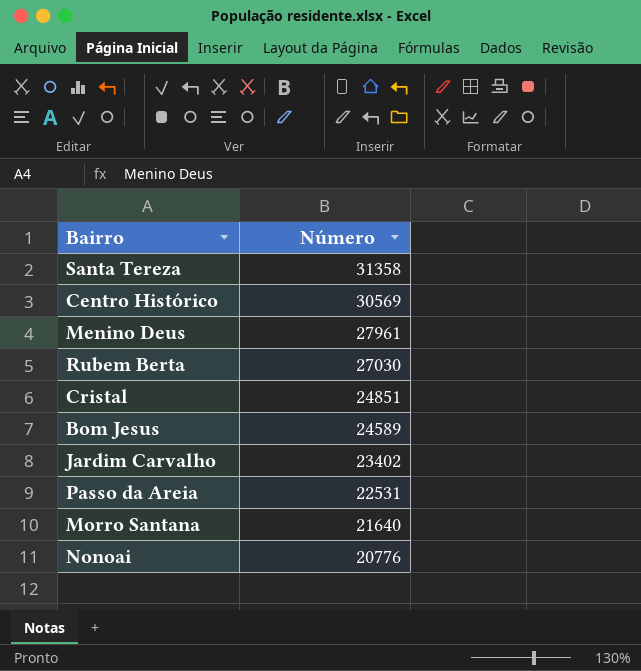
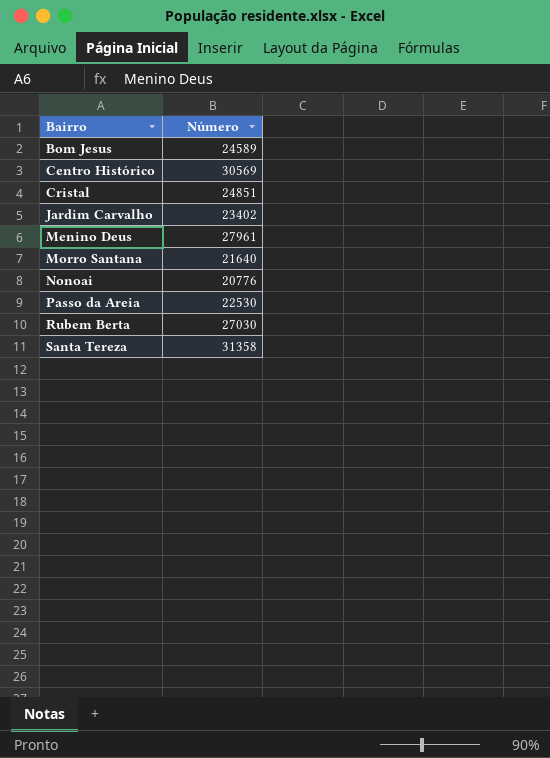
row order: Número descending -> Bairro ascending
Passo da Areia | Número: 22531 -> 22530

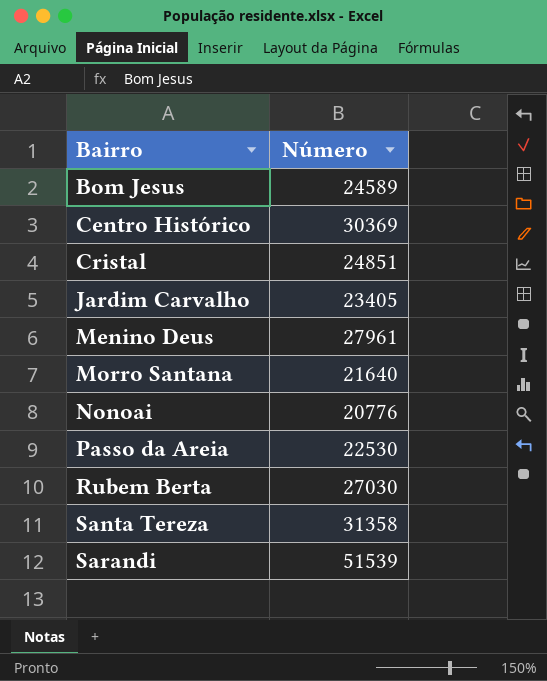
Centro Histórico | Número: 30569 -> 30369
Jardim Carvalho | Número: 23402 -> 23405
row Sarandi: none -> 51539

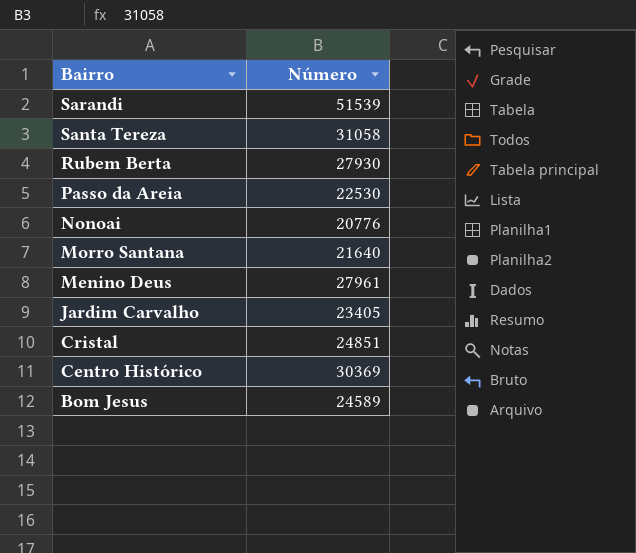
row order: Bairro ascending -> Bairro descending
Santa Tereza | Número: 31358 -> 31058
Rubem Berta | Número: 27030 -> 27930

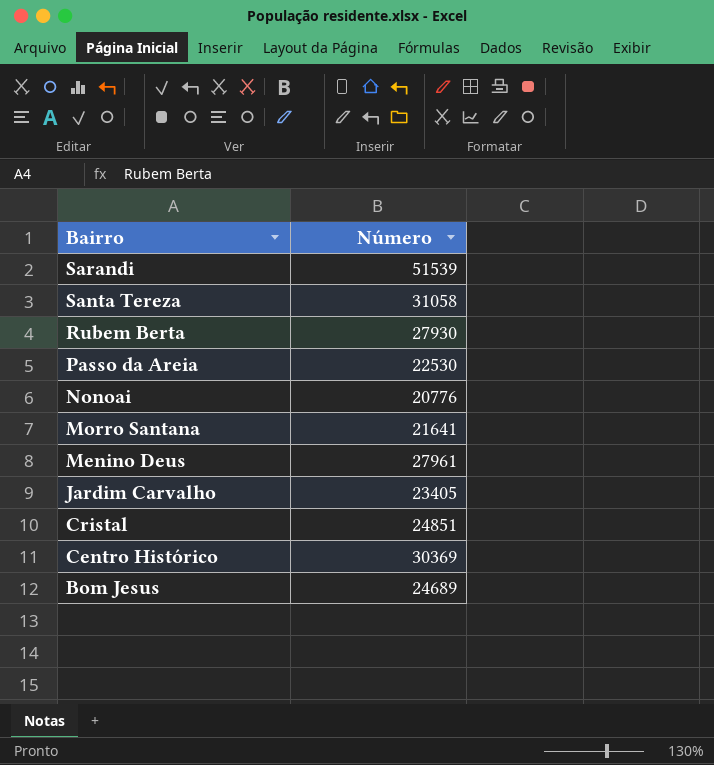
Morro Santana | Número: 21640 -> 21641
Bom Jesus | Número: 24589 -> 24689

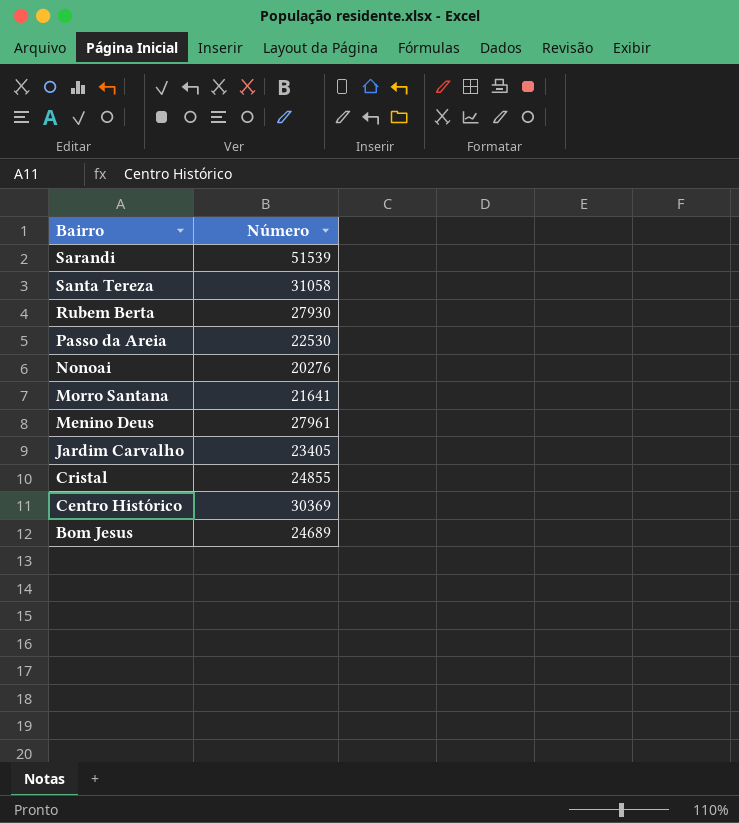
Nonoai | Número: 20776 -> 20276
Cristal | Número: 24851 -> 24855

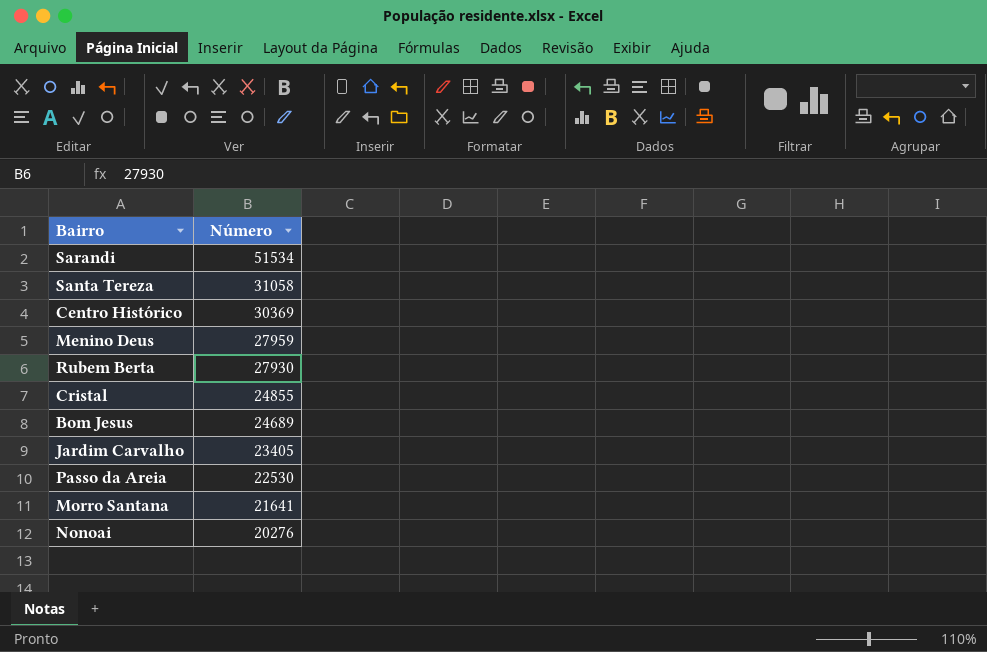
row order: Bairro descending -> Número descending
Sarandi | Número: 51539 -> 51534
Menino Deus | Número: 27961 -> 27959

